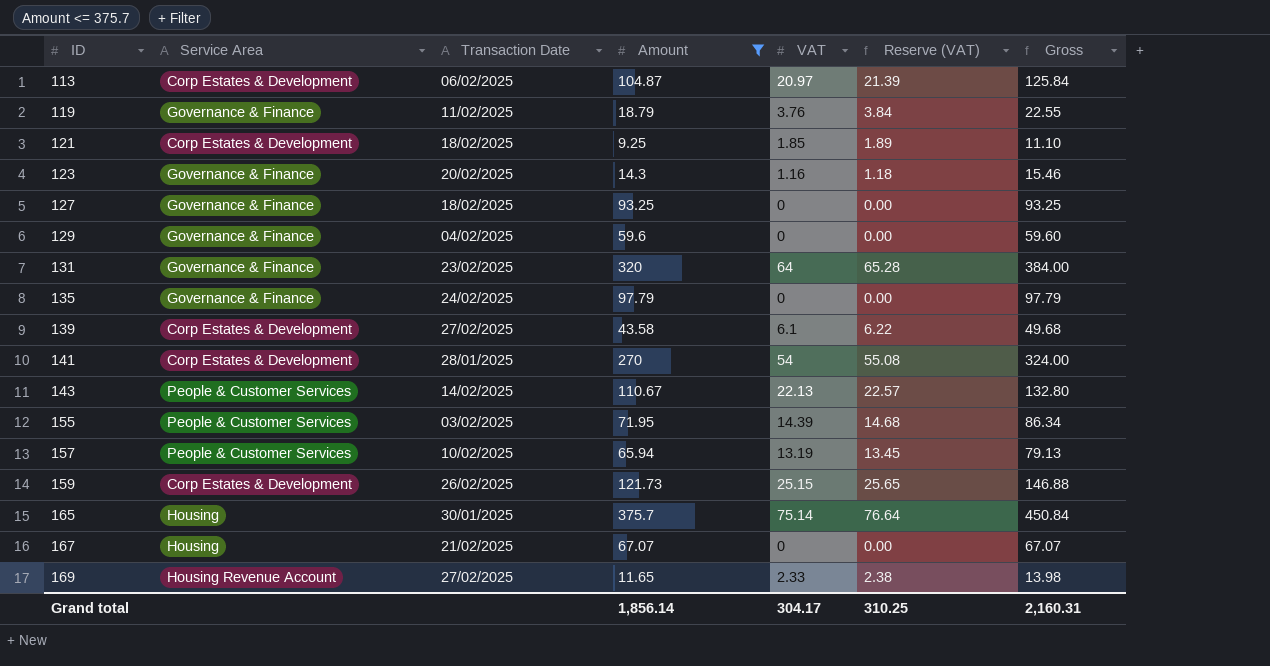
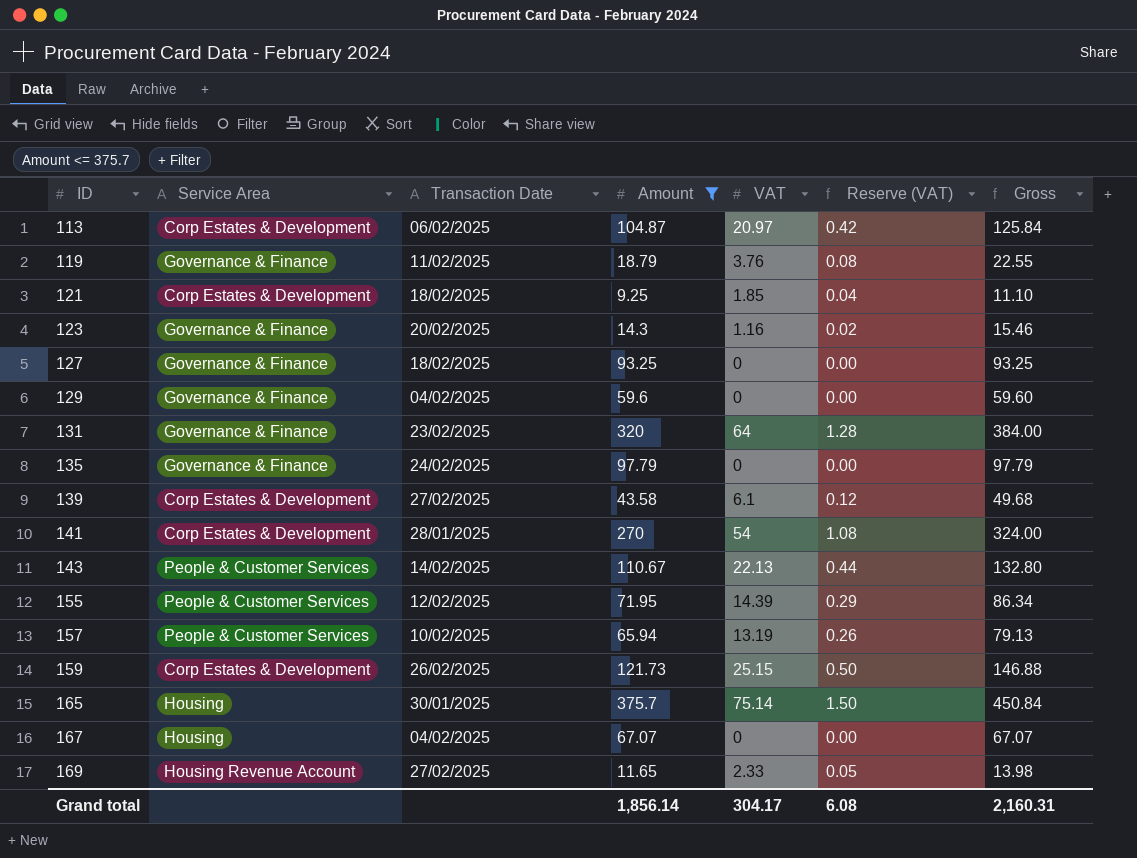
column Reserve (VAT) | formula: [VAT] * 1.02 -> [VAT] * 0.02
155 | Transaction Date: 03/02/2025 -> 12/02/2025
167 | Transaction Date: 21/02/2025 -> 04/02/2025
Grand total | Reserve (VAT): 310.25 -> 6.08

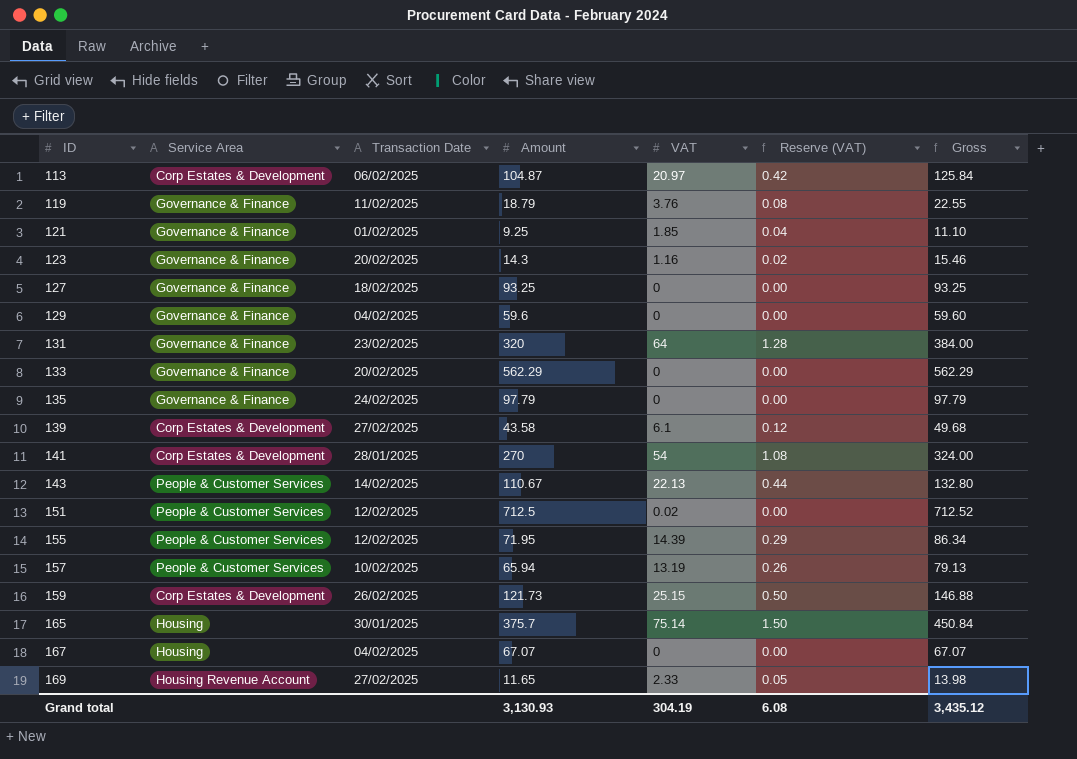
filter: Amount <= 375.7 -> none
121 | Service Area: Corp Estates & Development -> Governance & Finance
121 | Transaction Date: 18/02/2025 -> 01/02/2025
Grand total | Amount: 1,856.14 -> 3,130.93
Grand total | VAT: 304.17 -> 304.19
Grand total | Gross: 2,160.31 -> 3,435.12

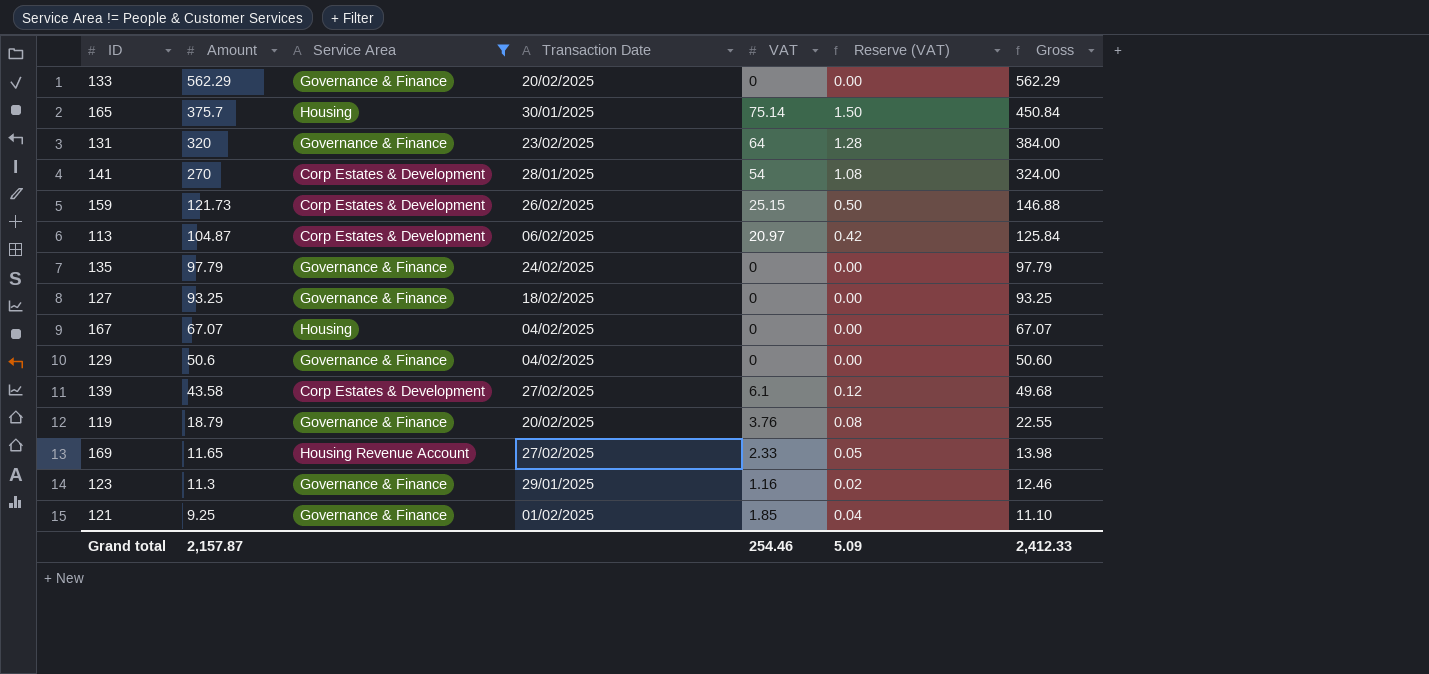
filter: none -> Service Area != People & Customer Services
row order: ID ascending -> Amount descending
column Amount | position: 4 -> 2
129 | Amount: 59.6 -> 50.6
129 | Gross: 59.60 -> 50.60
119 | Transaction Date: 11/02/2025 -> 20/02/2025
123 | Amount: 14.3 -> 11.3
123 | Transaction Date: 20/02/2025 -> 29/01/2025
123 | Gross: 15.46 -> 12.46
Grand total | Amount: 3,130.93 -> 2,157.87
Grand total | VAT: 304.19 -> 254.46
Grand total | Reserve (VAT): 6.08 -> 5.09
Grand total | Gross: 3,435.12 -> 2,412.33

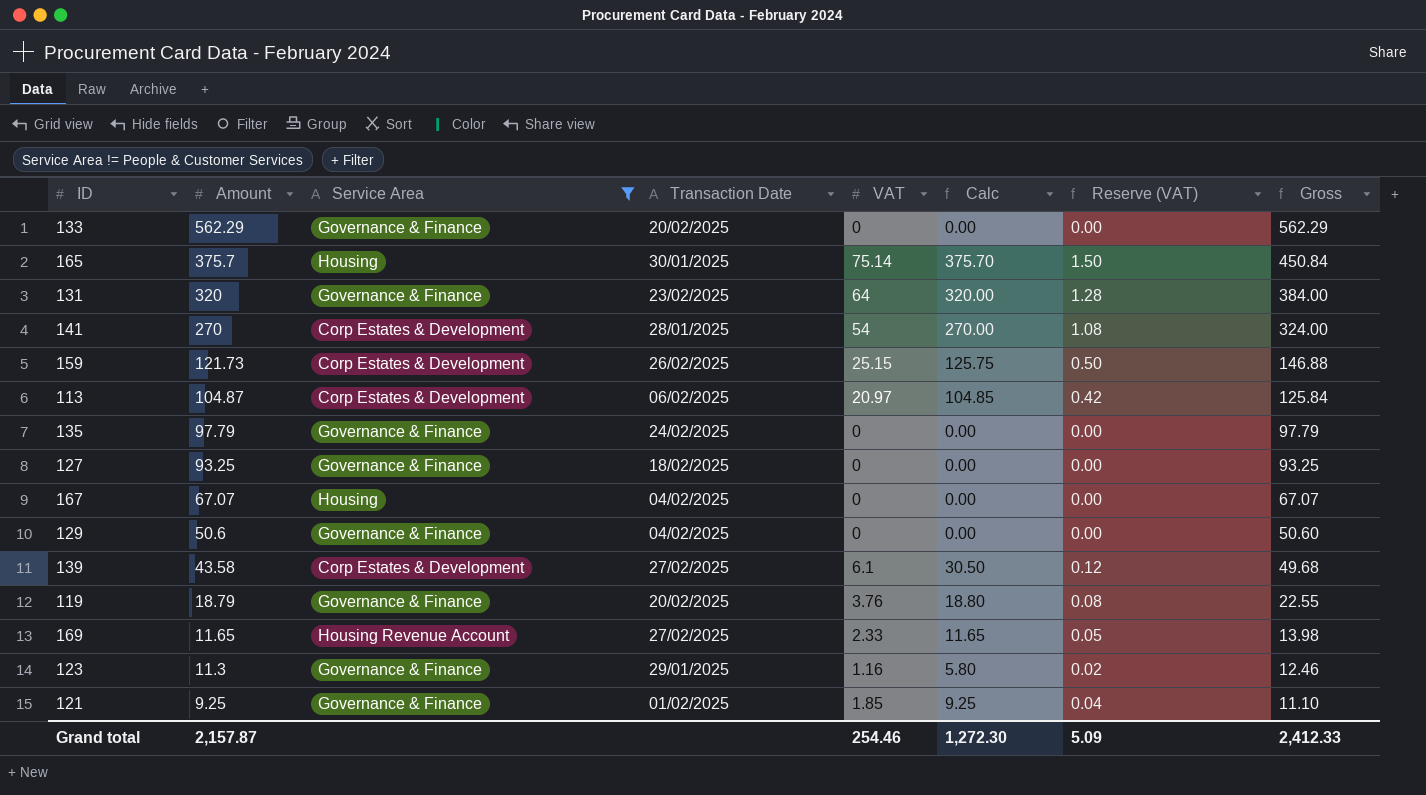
column Calc | formula: none -> [VAT] * 5

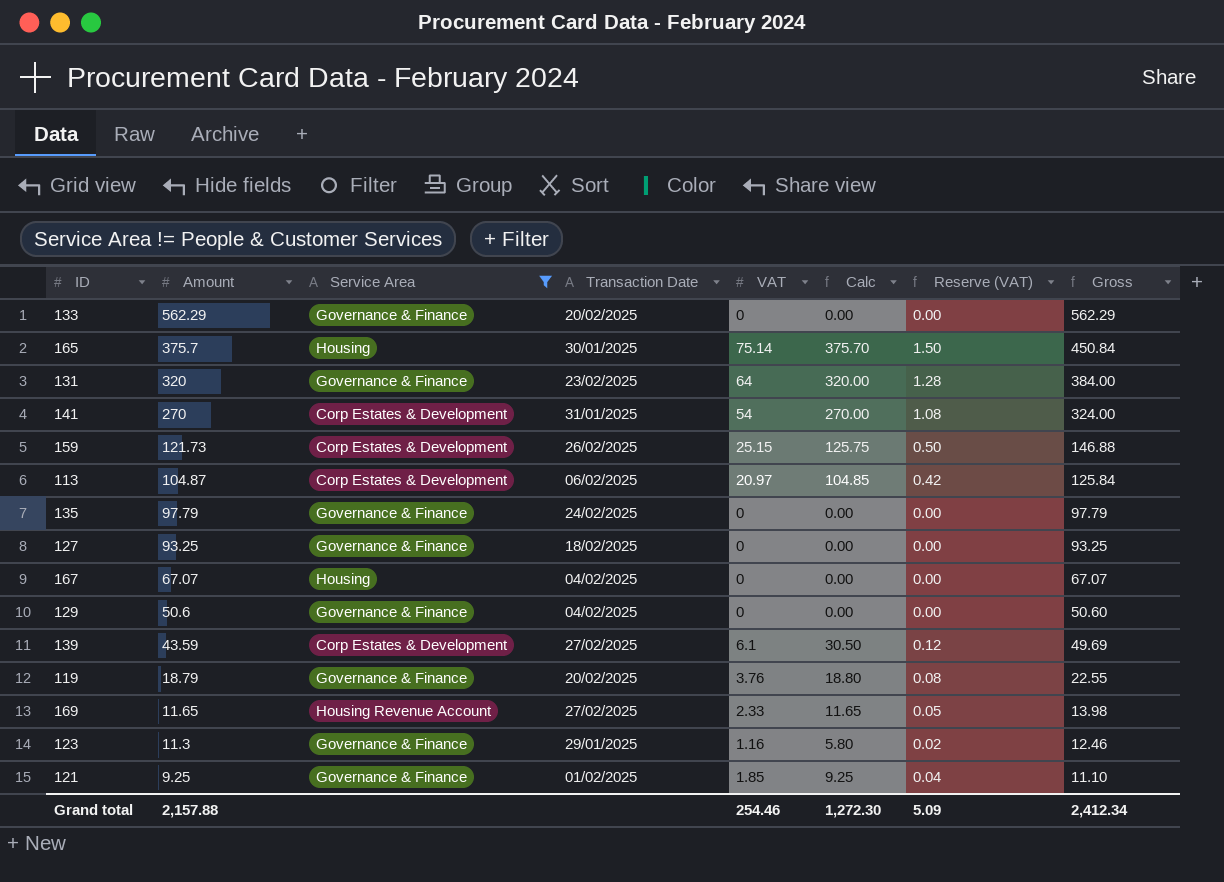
141 | Transaction Date: 28/01/2025 -> 31/01/2025
139 | Amount: 43.58 -> 43.59
139 | Gross: 49.68 -> 49.69
Grand total | Amount: 2,157.87 -> 2,157.88
Grand total | Gross: 2,412.33 -> 2,412.34

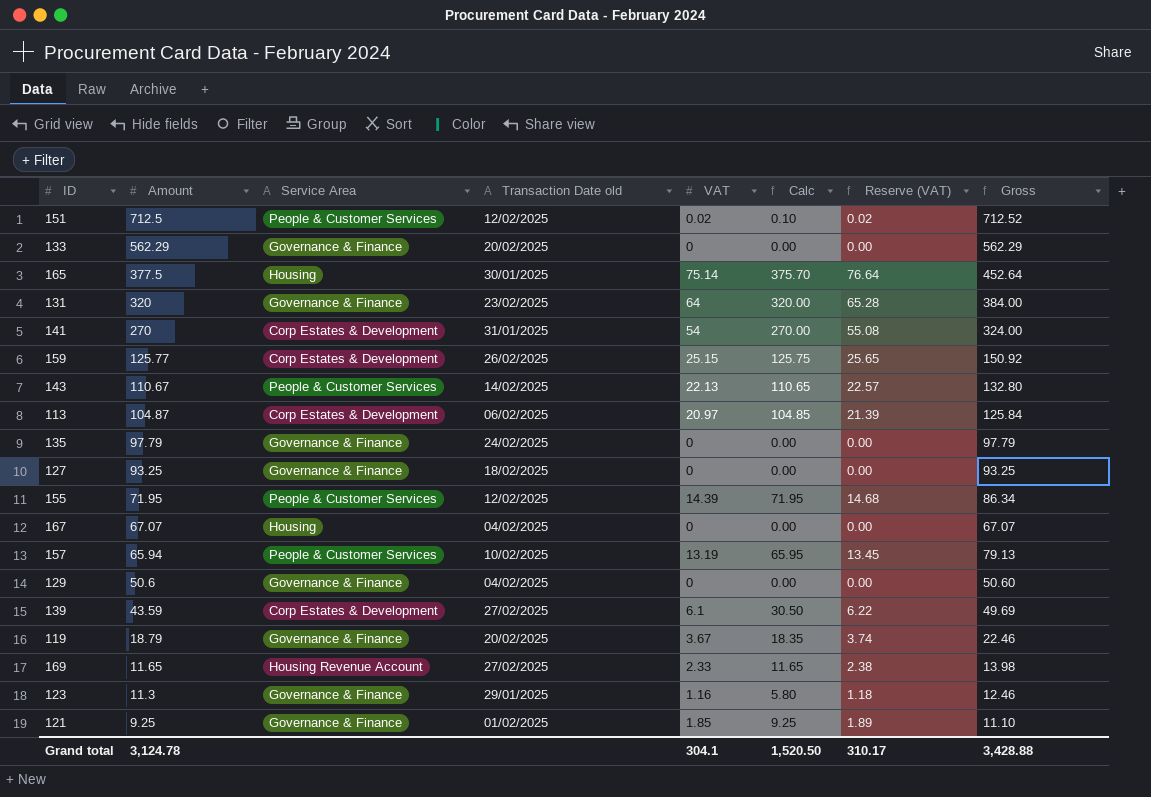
filter: Service Area != People & Customer Services -> none
column name: Transaction Date -> Transaction Date old
column Reserve (VAT) | formula: [VAT] * 0.02 -> [VAT] * 1.02
165 | Amount: 375.7 -> 377.5
165 | Gross: 450.84 -> 452.64
159 | Amount: 121.73 -> 125.77
159 | Gross: 146.88 -> 150.92
119 | VAT: 3.76 -> 3.67
119 | Calc: 18.80 -> 18.35
119 | Gross: 22.55 -> 22.46
Grand total | Amount: 2,157.88 -> 3,124.78
Grand total | VAT: 254.46 -> 304.1
Grand total | Calc: 1,272.30 -> 1,520.50
Grand total | Reserve (VAT): 5.09 -> 310.17
Grand total | Gross: 2,412.34 -> 3,428.88

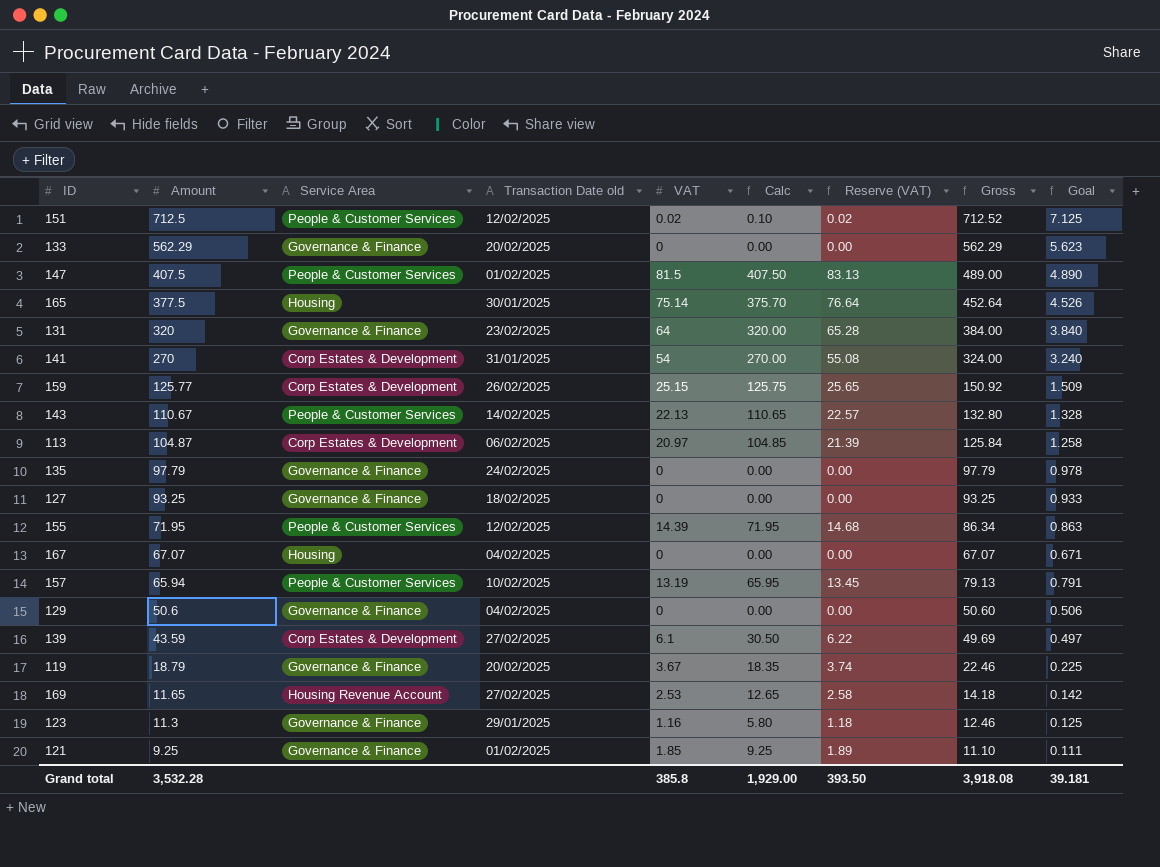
column Goal | formula: none -> [Gross] * 0.01
row 147: none -> 407.5 | People & Customer Services | 01/02/2025 | 81.5 | 407.50 | 83.13 | 489.00 | 4.890
169 | VAT: 2.33 -> 2.53
169 | Calc: 11.65 -> 12.65
169 | Reserve (VAT): 2.38 -> 2.58
169 | Gross: 13.98 -> 14.18
Grand total | Amount: 3,124.78 -> 3,532.28
Grand total | VAT: 304.1 -> 385.8
Grand total | Calc: 1,520.50 -> 1,929.00
Grand total | Reserve (VAT): 310.17 -> 393.50
Grand total | Gross: 3,428.88 -> 3,918.08

